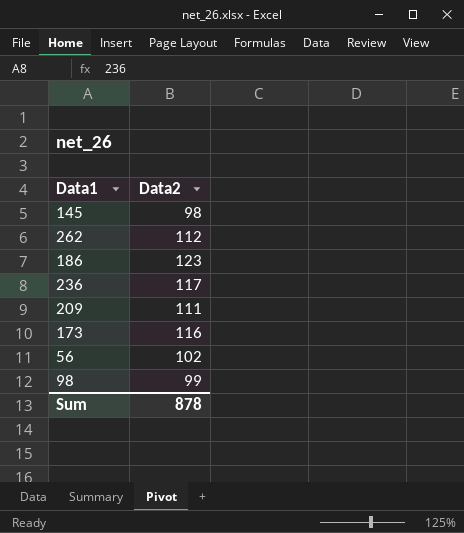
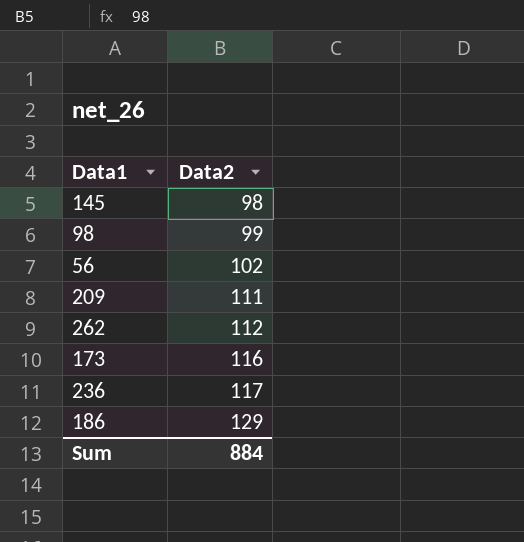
row order: none -> Data2 ascending
186 | Data2: 123 -> 129
Sum | Data2: 878 -> 884

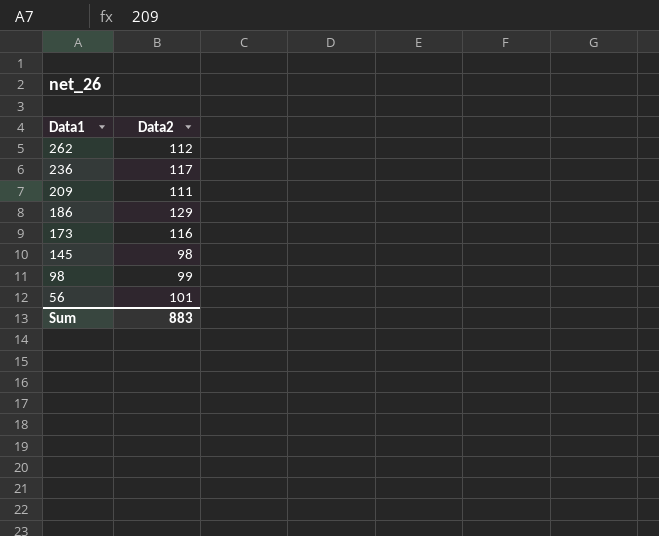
row order: Data2 ascending -> Data1 descending
56 | Data2: 102 -> 101
Sum | Data2: 884 -> 883

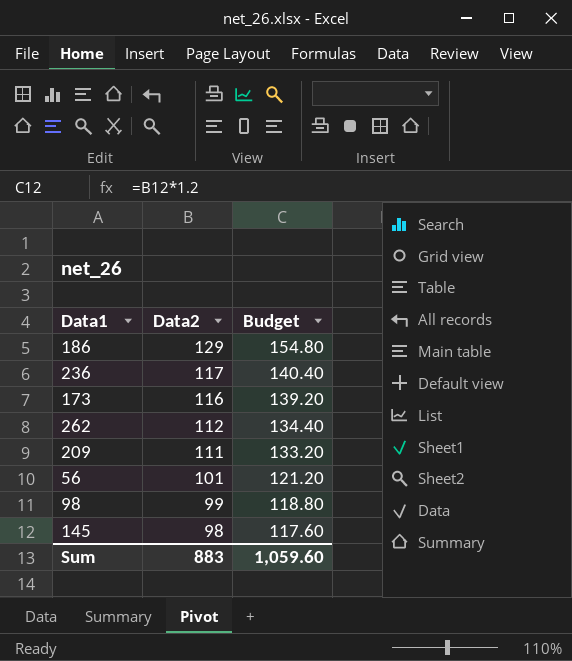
row order: Data1 descending -> Data2 descending
column Budget | formula: none -> [Data2] * 1.2

